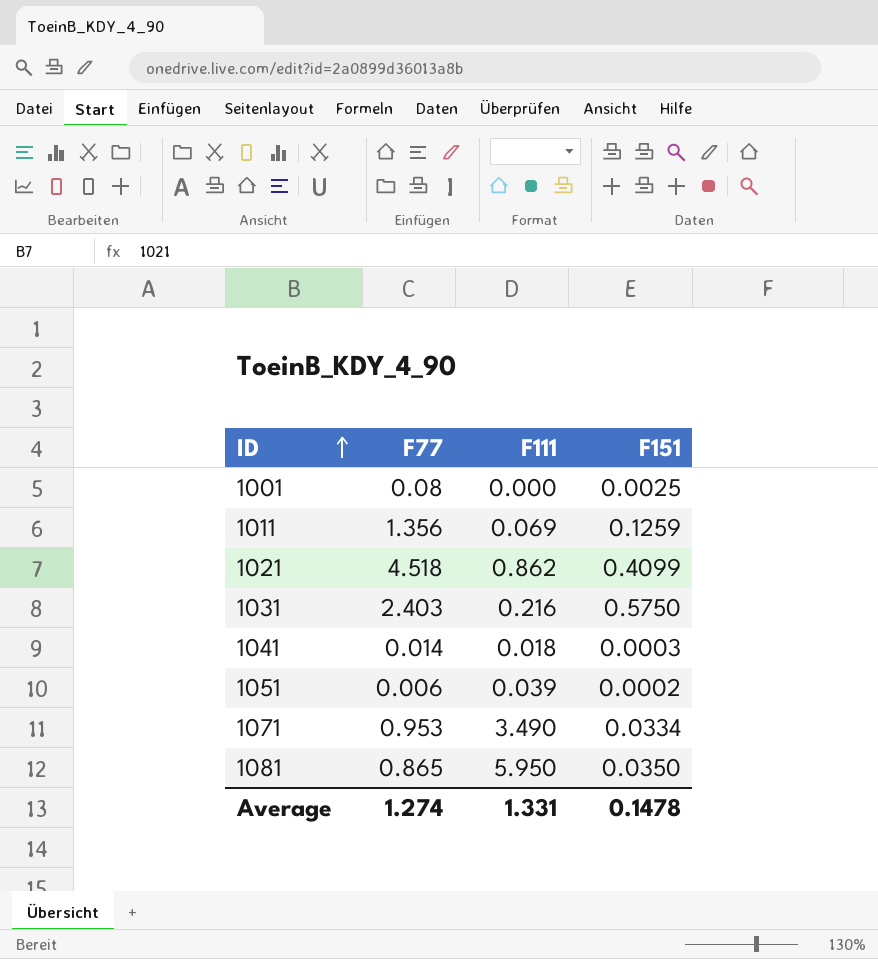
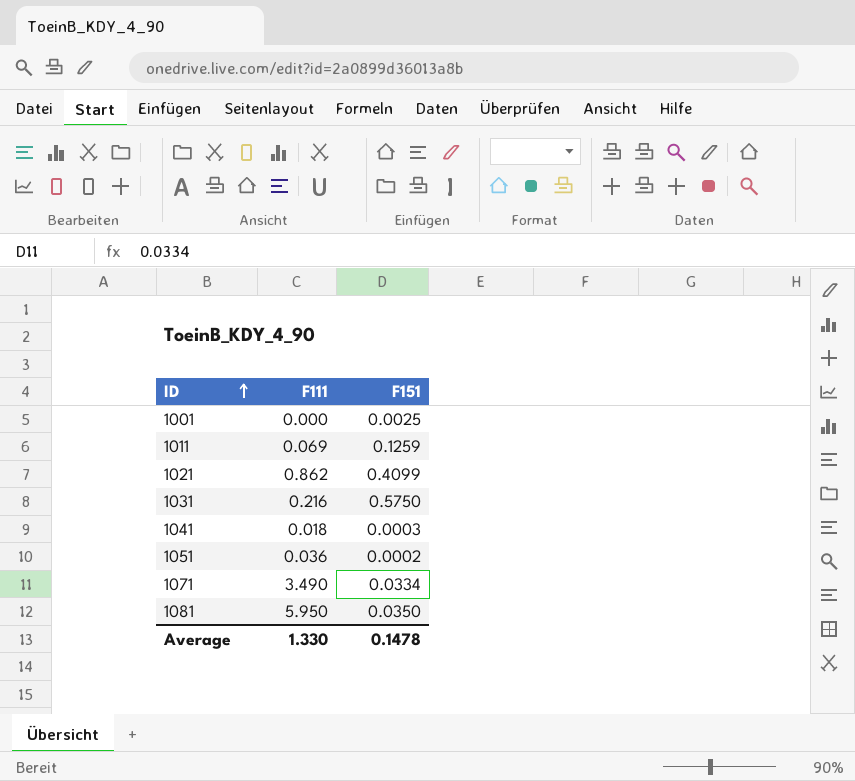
column F77 | position: 2 -> none
1051 | F111: 0.039 -> 0.036
Average | F111: 1.331 -> 1.330

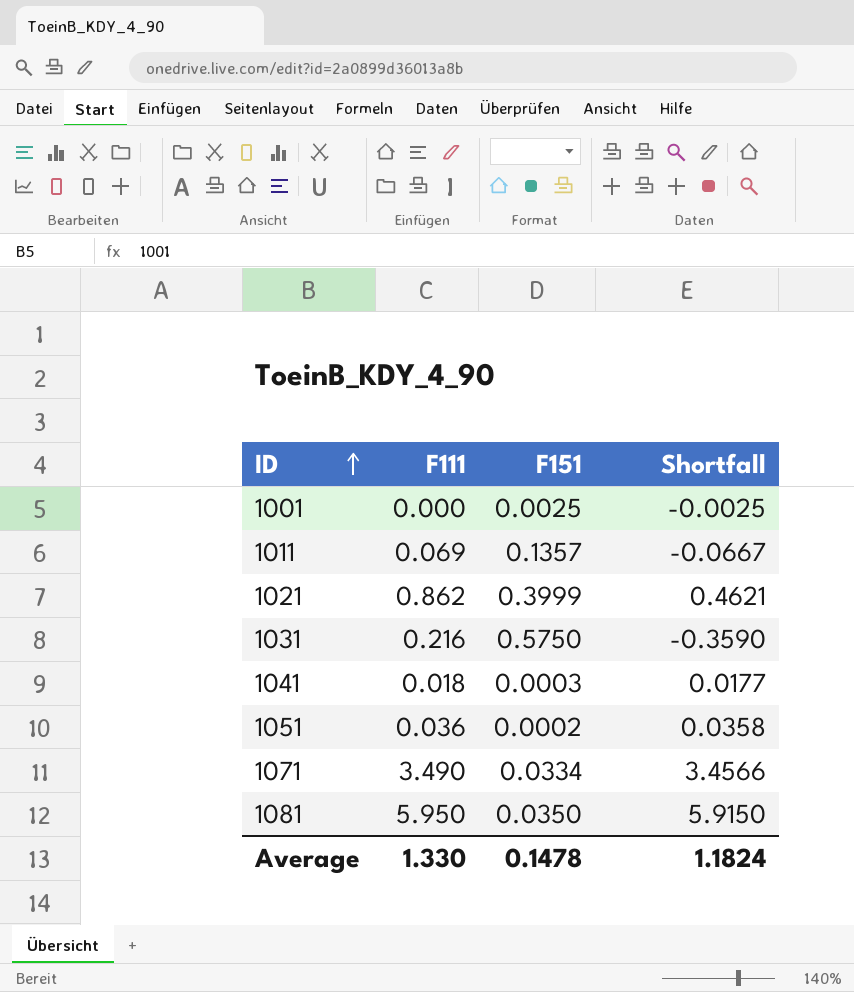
column Shortfall | formula: none -> [F111] - [F151]
1011 | F151: 0.1259 -> 0.1357
1021 | F151: 0.4099 -> 0.3999

